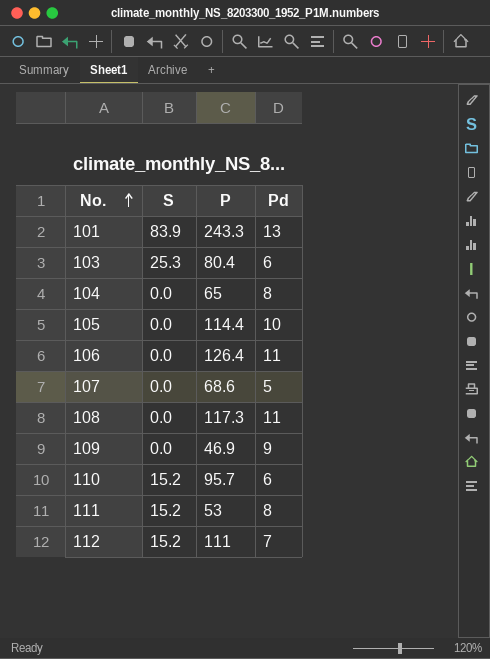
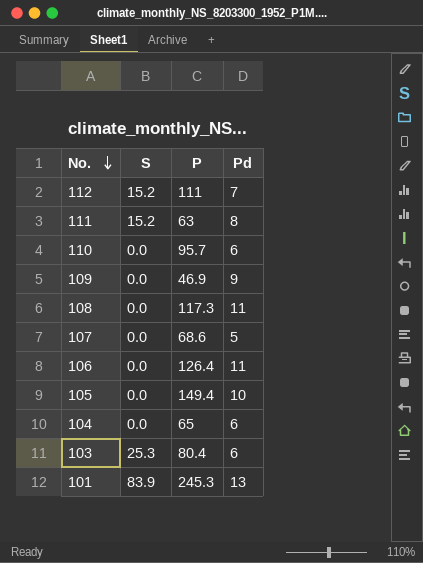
row order: No. ascending -> No. descending
111 | P: 53 -> 63
110 | S: 15.2 -> 0.0
105 | P: 114.4 -> 149.4
104 | Pd: 8 -> 6
101 | P: 243.3 -> 245.3

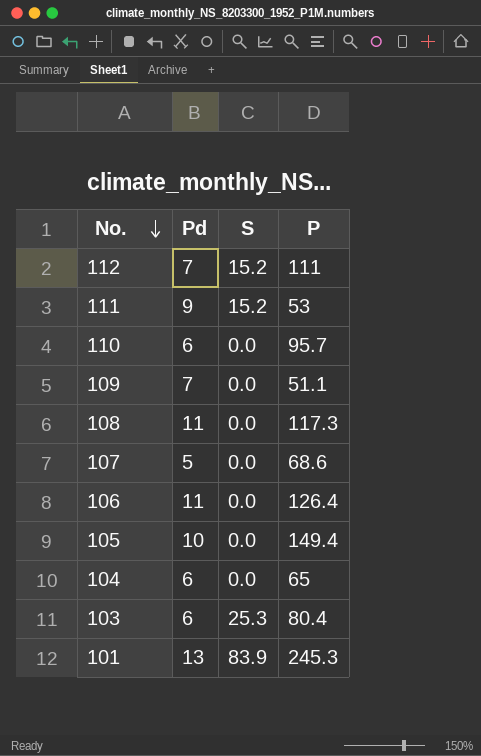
column Pd | position: 4 -> 2
111 | Pd: 8 -> 9
111 | P: 63 -> 53
109 | Pd: 9 -> 7
109 | P: 46.9 -> 51.1

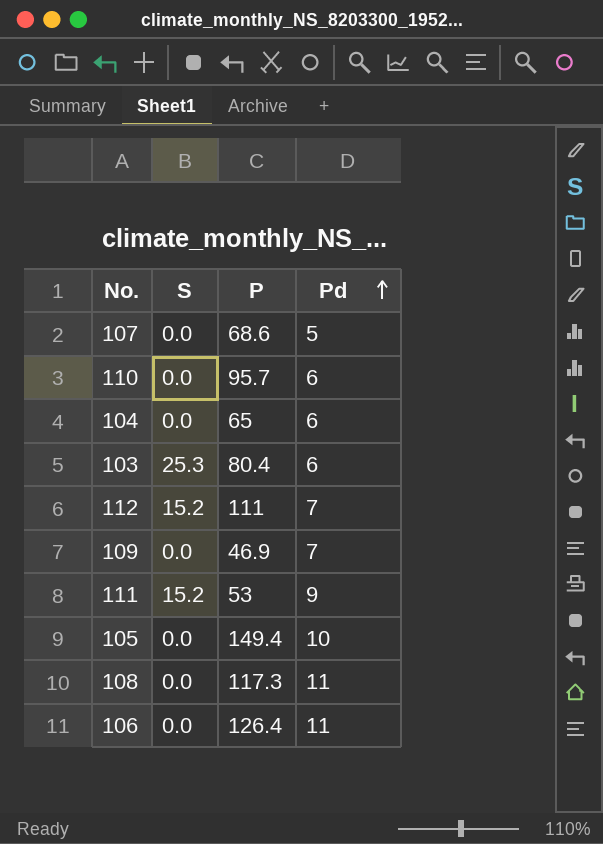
row order: No. descending -> Pd ascending
column Pd | position: 2 -> 4
row 101: 13 | 83.9 | 245.3 -> none
109 | P: 51.1 -> 46.9

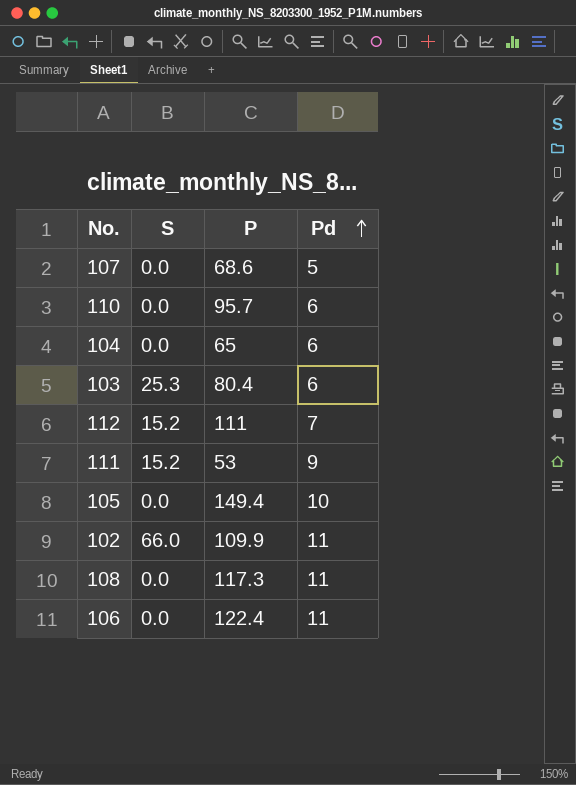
row 109: 0.0 | 46.9 | 7 -> none
row 102: none -> 66.0 | 109.9 | 11
106 | P: 126.4 -> 122.4

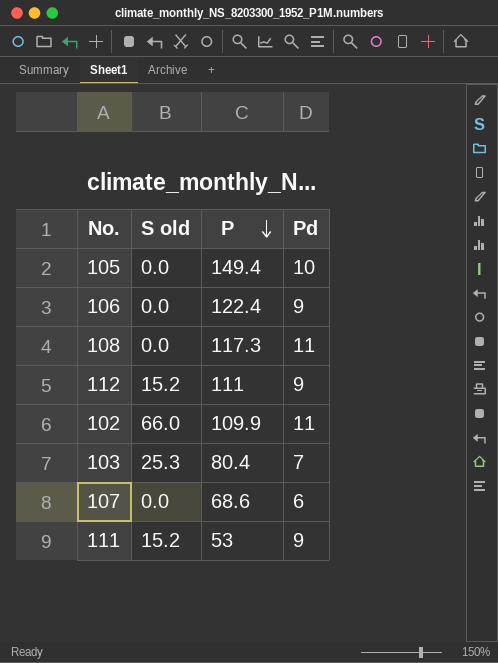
row order: Pd ascending -> P descending
column name: S -> S old
row 110: 0.0 | 95.7 | 6 -> none
row 104: 0.0 | 65 | 6 -> none
106 | Pd: 11 -> 9
112 | Pd: 7 -> 9
103 | Pd: 6 -> 7
107 | Pd: 5 -> 6

